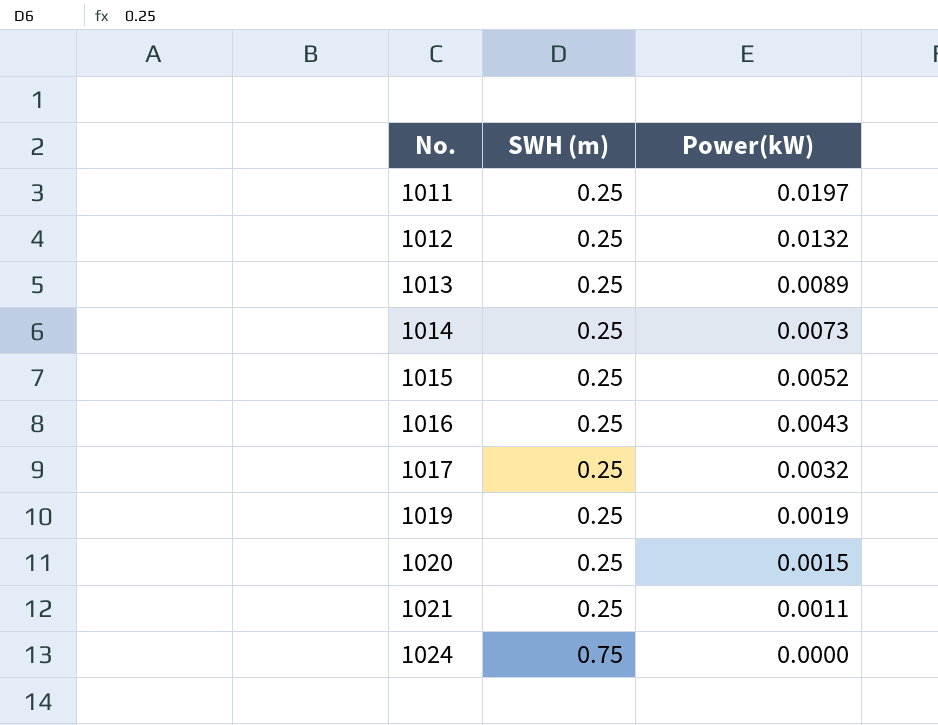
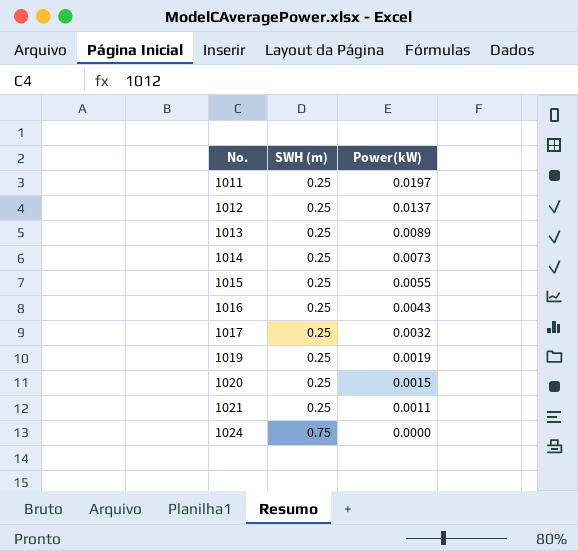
1012 | Power(kW): 0.0132 -> 0.0137
1015 | Power(kW): 0.0052 -> 0.0055

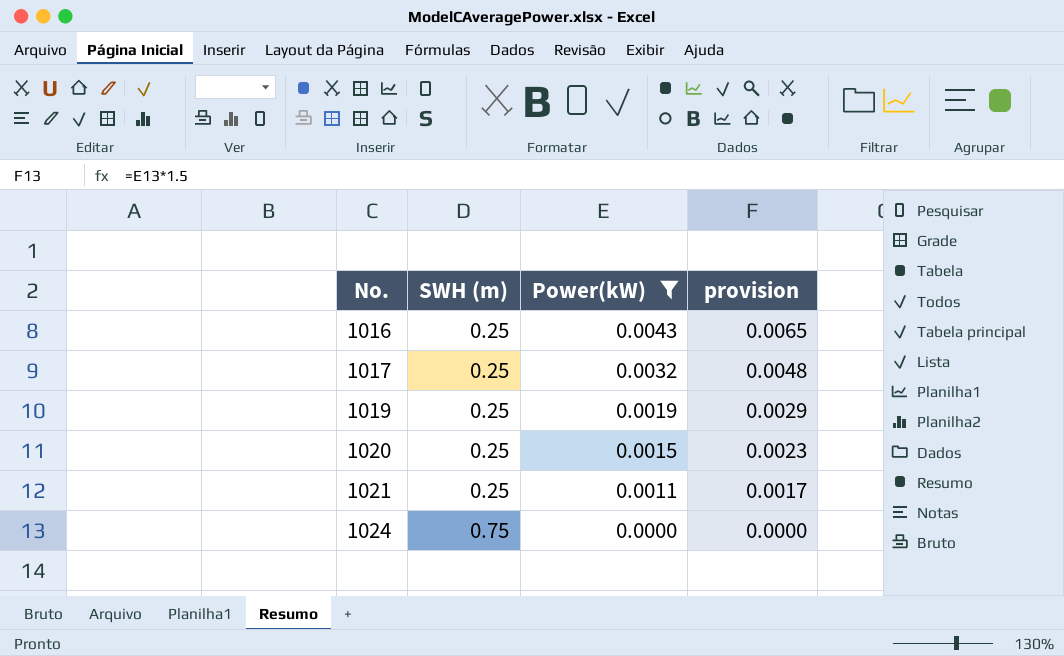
filter: none -> Power(kW) <= 0.0043
column provision | formula: none -> [Power(kW)] * 1.5

